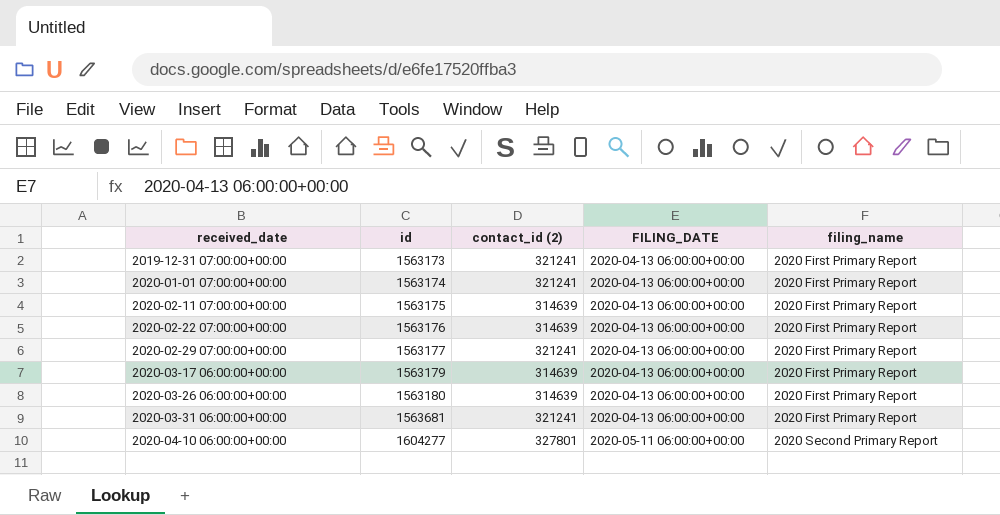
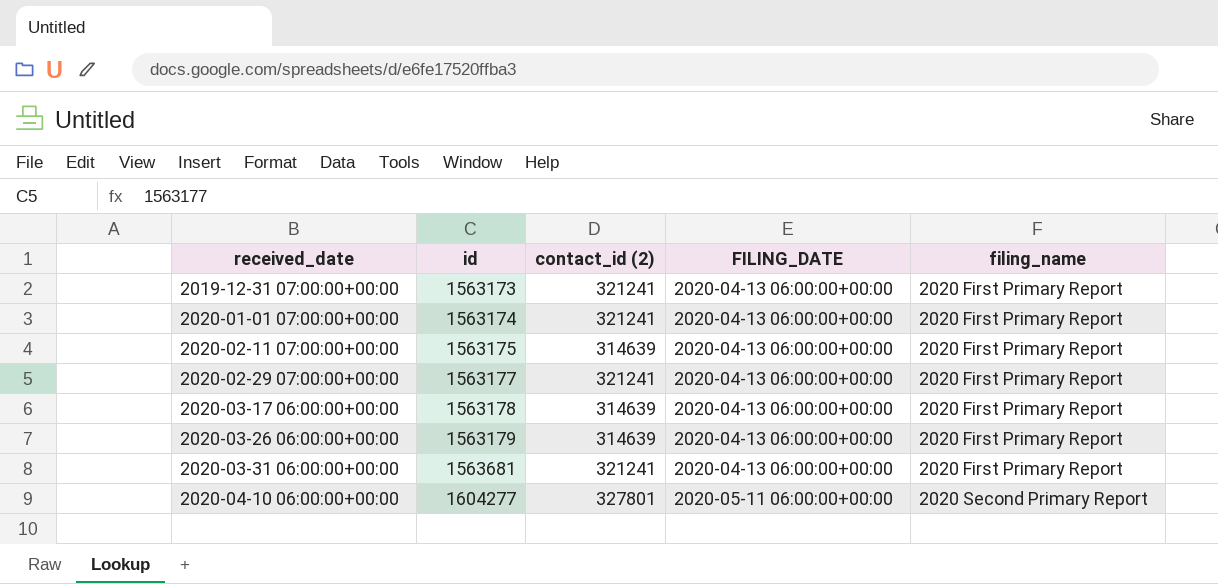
row 2020-02-22 07:00:00+00:00: 1563176 | 314639 | 2020-04-13 06:00:00+00:00 | 2020 First Primary Report -> none
2020-03-17 06:00:00+00:00 | id: 1563179 -> 1563178
2020-03-26 06:00:00+00:00 | id: 1563180 -> 1563179

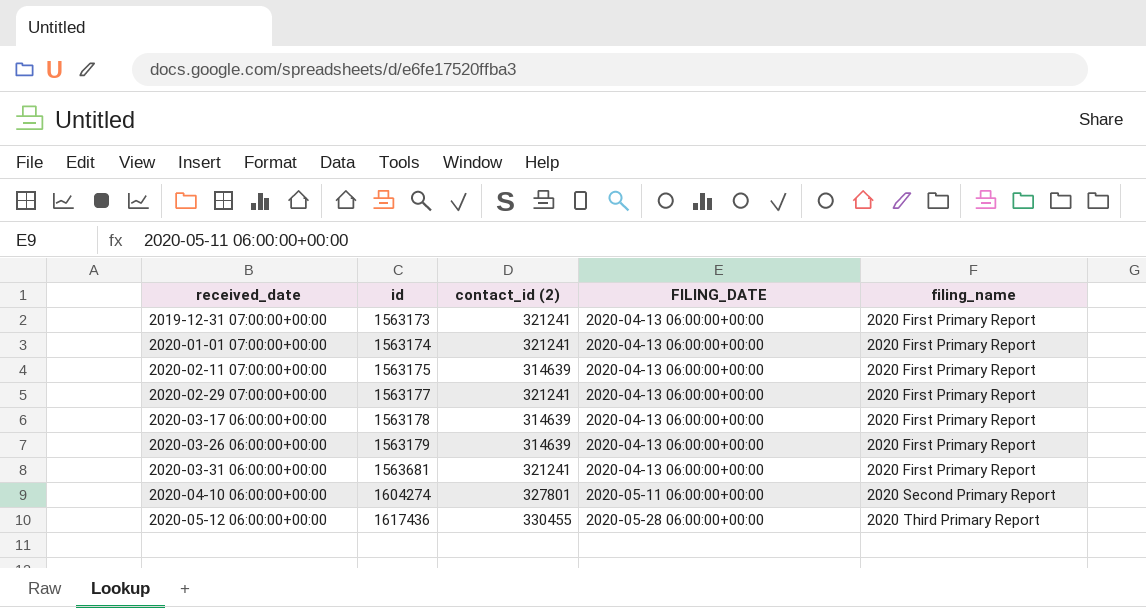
2020-04-10 06:00:00+00:00 | id: 1604277 -> 1604274
row 2020-05-12 06:00:00+00:00: none -> 1617436 | 330455 | 2020-05-28 06:00:00+00:00 | 2020 Third Primary Report

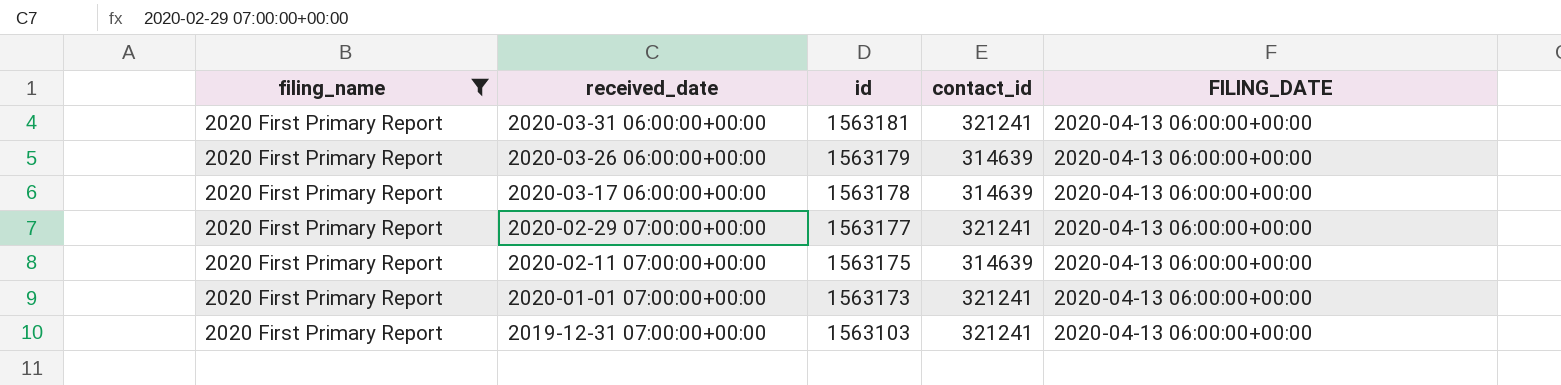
filter: none -> filing_name = 2020 First Primary Report
row order: received_date ascending -> received_date descending
column filing_name | position: 5 -> 1
column name: contact_id (2) -> contact_id
2020-03-31 06:00:00+00:00 | id: 1563681 -> 1563181
2020-01-01 07:00:00+00:00 | id: 1563174 -> 1563173
2019-12-31 07:00:00+00:00 | id: 1563173 -> 1563103

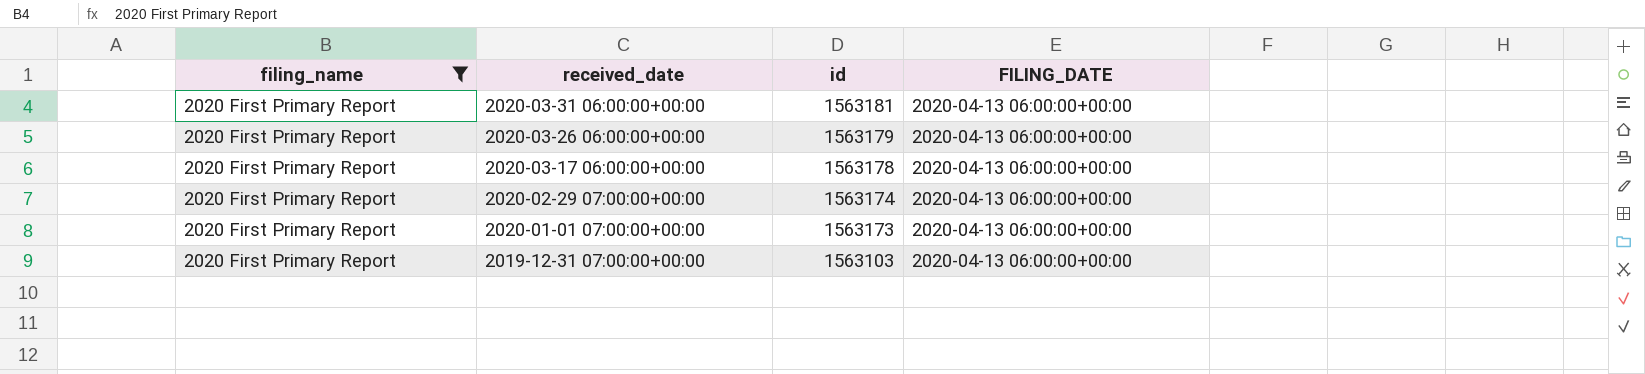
column contact_id | position: 4 -> none
row 2020-02-11 07:00:00+00:00: 2020 First Primary Report | 1563175 | 314639 | 2020-04-13 06:00:00+00:00 -> none
2020-02-29 07:00:00+00:00 | id: 1563177 -> 1563174

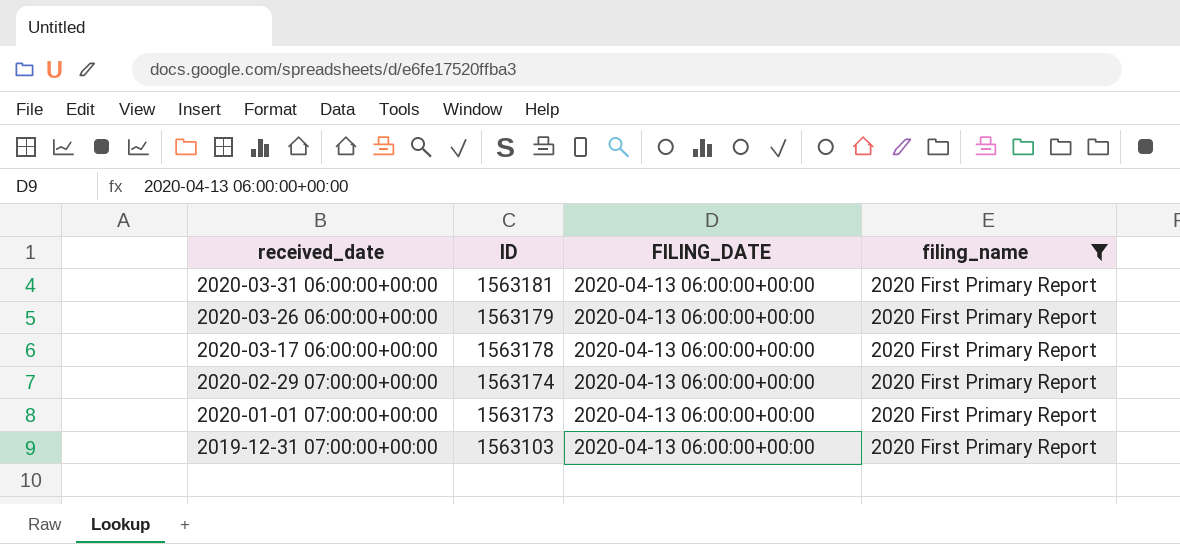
column name: id -> ID
column filing_name | position: 1 -> 4

